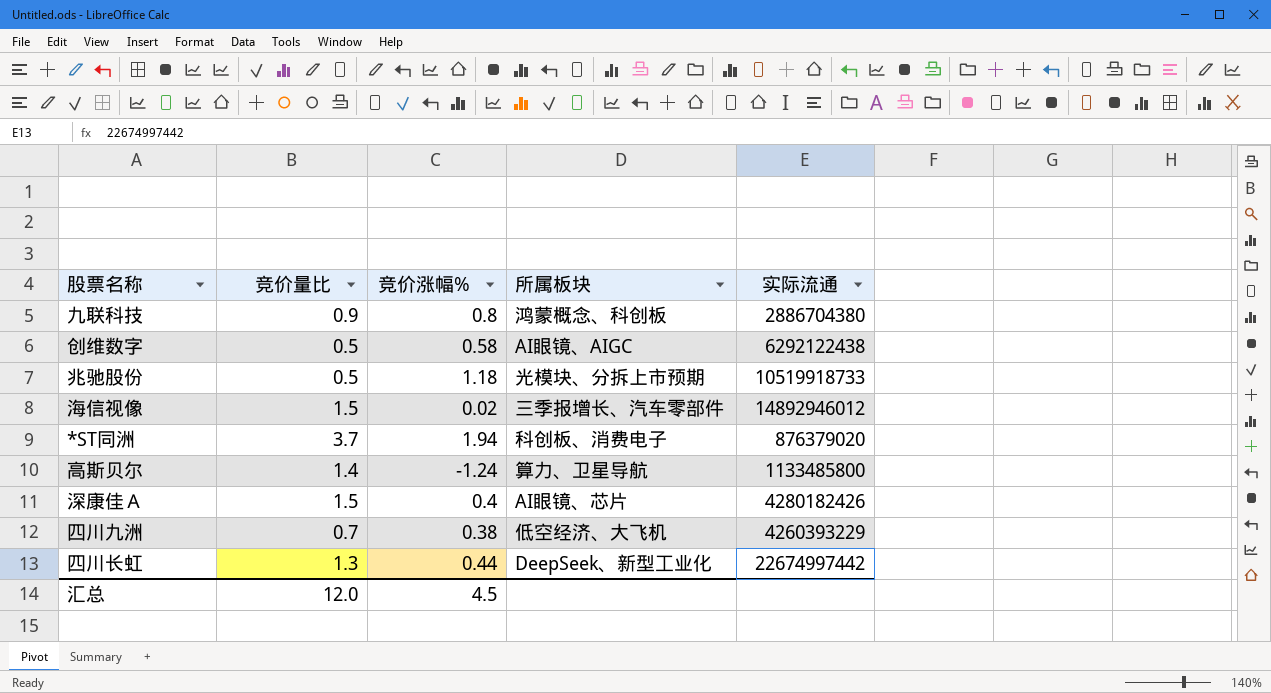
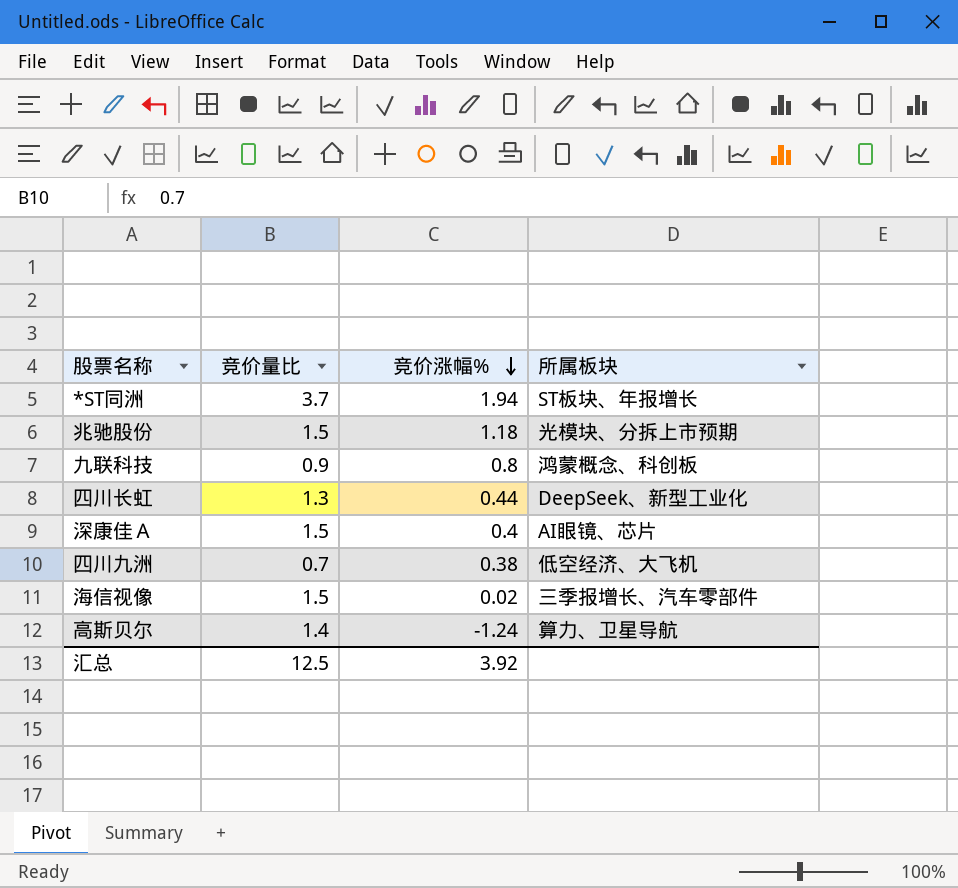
row order: none -> 竞价涨幅% descending
column 实际流通 | position: 5 -> none
row 创维数字: 0.5 | 0.58 | AI眼镜、AIGC | 6292122438 -> none
*ST同洲 | 所属板块: 科创板、消费电子 -> ST板块、年报增长
兆驰股份 | 竞价量比: 0.5 -> 1.5
汇总 | 竞价量比: 12.0 -> 12.5
汇总 | 竞价涨幅%: 4.5 -> 3.92

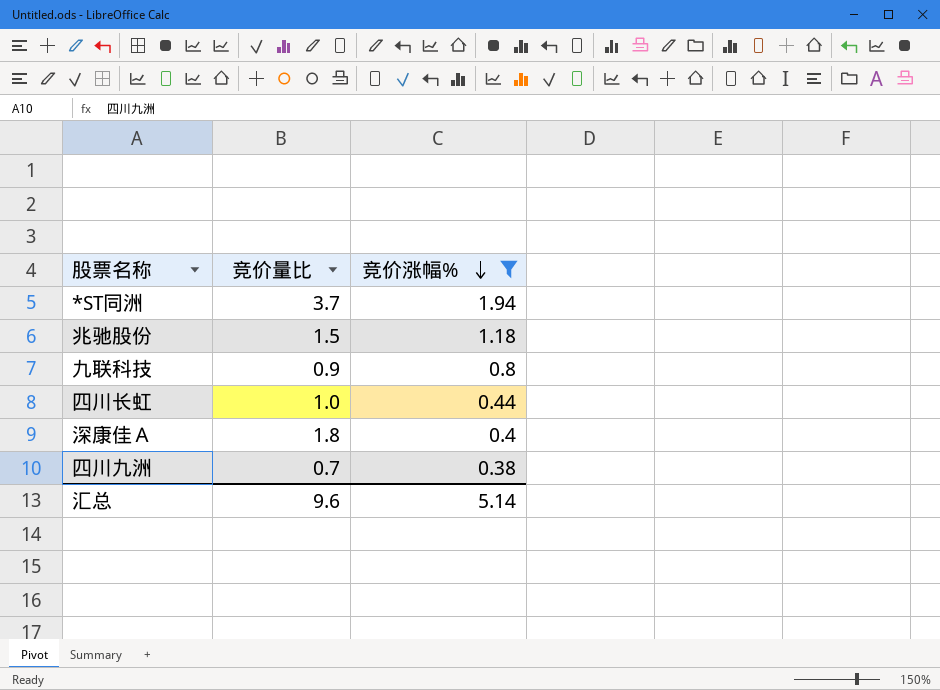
filter: none -> 竞价涨幅% >= 0.38
column 所属板块 | position: 4 -> none
四川长虹 | 竞价量比: 1.3 -> 1.0
深康佳Ａ | 竞价量比: 1.5 -> 1.8
汇总 | 竞价量比: 12.5 -> 9.6
汇总 | 竞价涨幅%: 3.92 -> 5.14

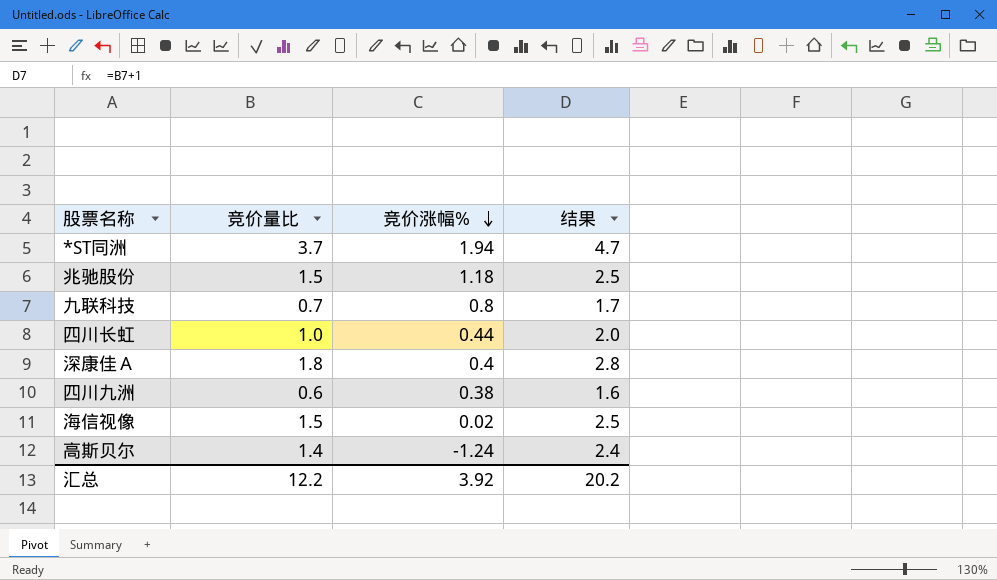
filter: 竞价涨幅% >= 0.38 -> none
column 结果 | formula: none -> [竞价量比] + 1
九联科技 | 竞价量比: 0.9 -> 0.7
四川九洲 | 竞价量比: 0.7 -> 0.6
汇总 | 竞价量比: 9.6 -> 12.2
汇总 | 竞价涨幅%: 5.14 -> 3.92

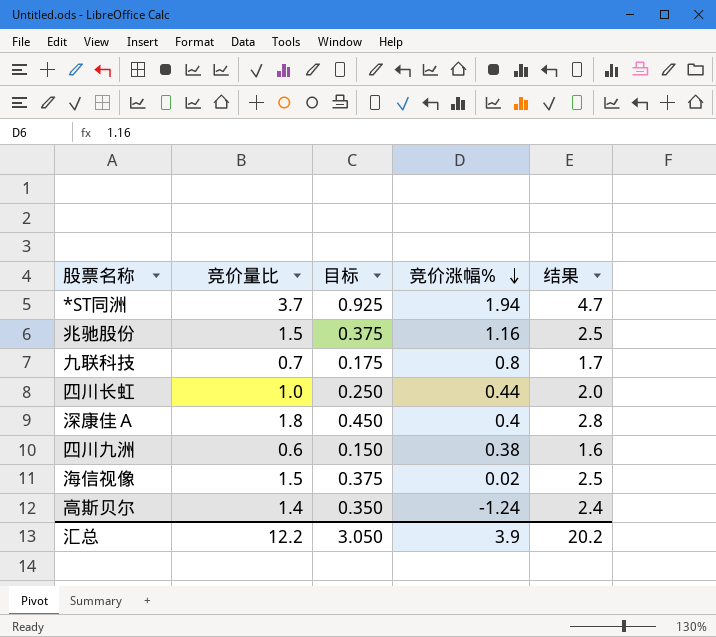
column 目标 | formula: none -> [竞价量比] * 0.25
兆驰股份 | 竞价涨幅%: 1.18 -> 1.16
汇总 | 竞价涨幅%: 3.92 -> 3.9

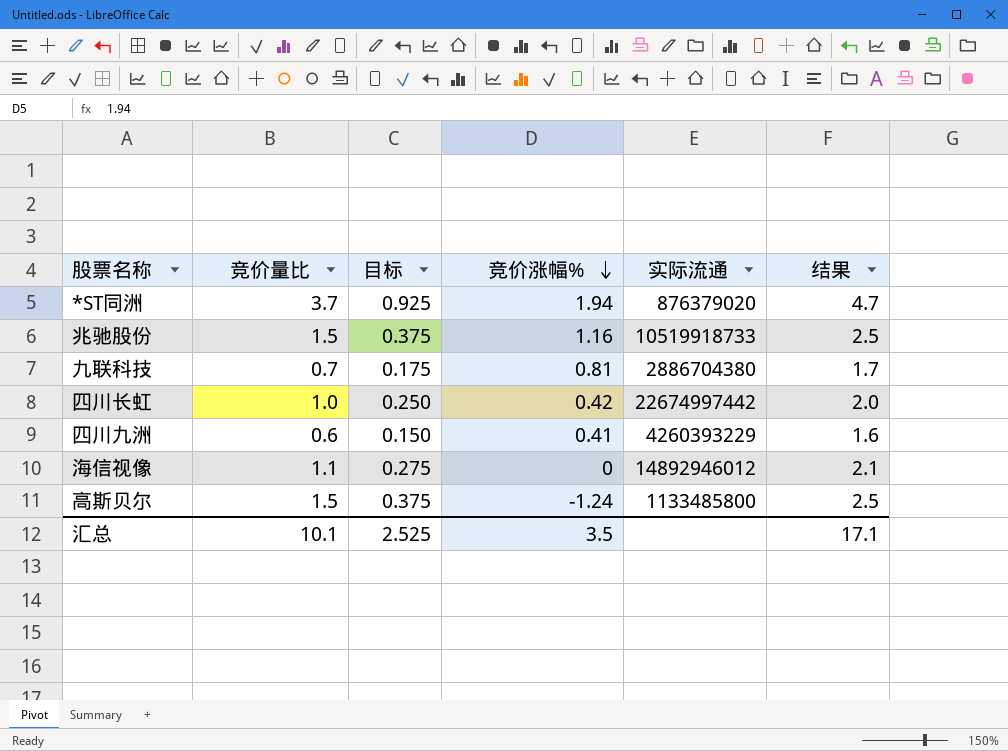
column 实际流通 | position: none -> 5
row 深康佳Ａ: 1.8 | 0.450 | 0.4 | 2.8 -> none
九联科技 | 竞价涨幅%: 0.8 -> 0.81
四川长虹 | 竞价涨幅%: 0.44 -> 0.42
四川九洲 | 竞价涨幅%: 0.38 -> 0.41
海信视像 | 竞价量比: 1.5 -> 1.1
海信视像 | 目标: 0.375 -> 0.275
海信视像 | 竞价涨幅%: 0.02 -> 0
海信视像 | 结果: 2.5 -> 2.1
高斯贝尔 | 竞价量比: 1.4 -> 1.5
高斯贝尔 | 目标: 0.350 -> 0.375
高斯贝尔 | 结果: 2.4 -> 2.5
汇总 | 竞价量比: 12.2 -> 10.1
汇总 | 目标: 3.050 -> 2.525
汇总 | 竞价涨幅%: 3.9 -> 3.5
汇总 | 结果: 20.2 -> 17.1

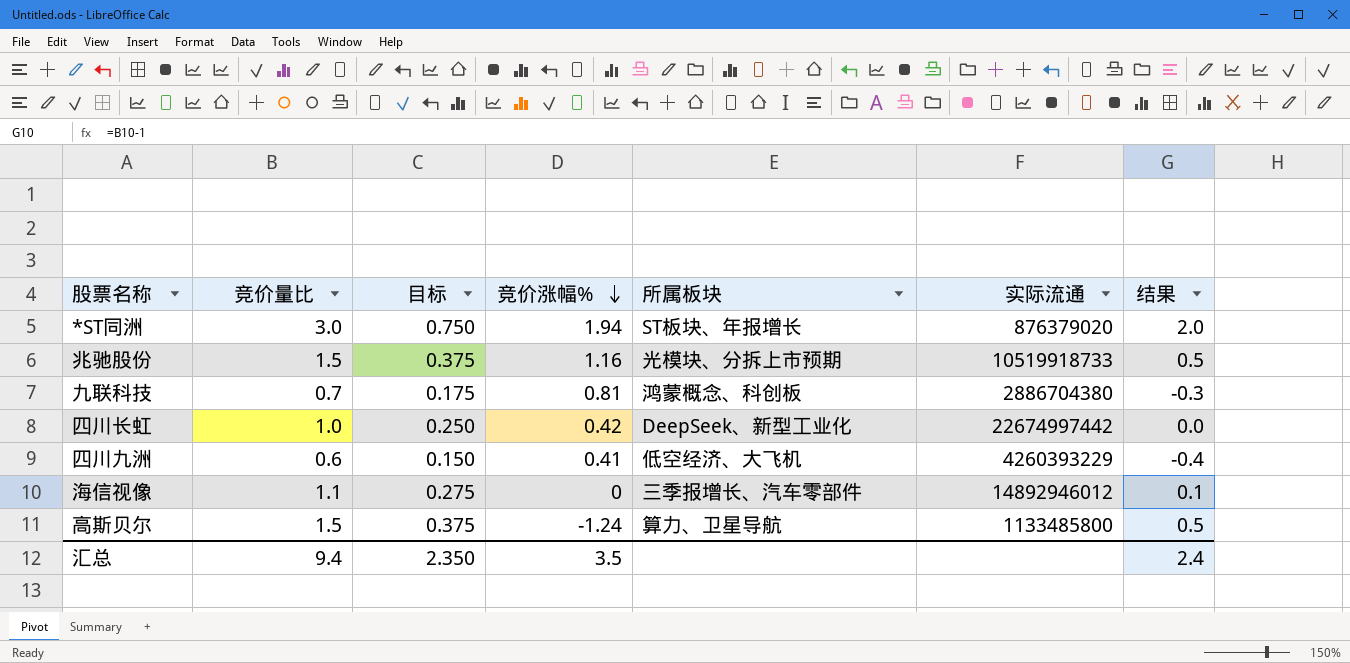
column 所属板块 | position: none -> 5
column 结果 | formula: [竞价量比] + 1 -> [竞价量比] - 1
*ST同洲 | 竞价量比: 3.7 -> 3.0
*ST同洲 | 目标: 0.925 -> 0.750
汇总 | 竞价量比: 10.1 -> 9.4
汇总 | 目标: 2.525 -> 2.350
汇总 | 结果: 17.1 -> 2.4

